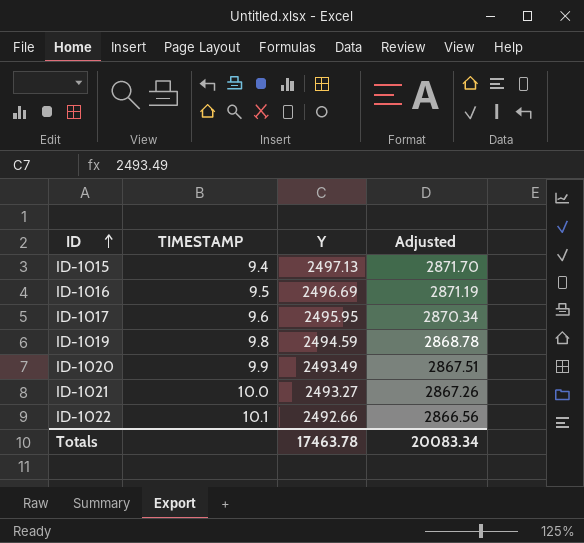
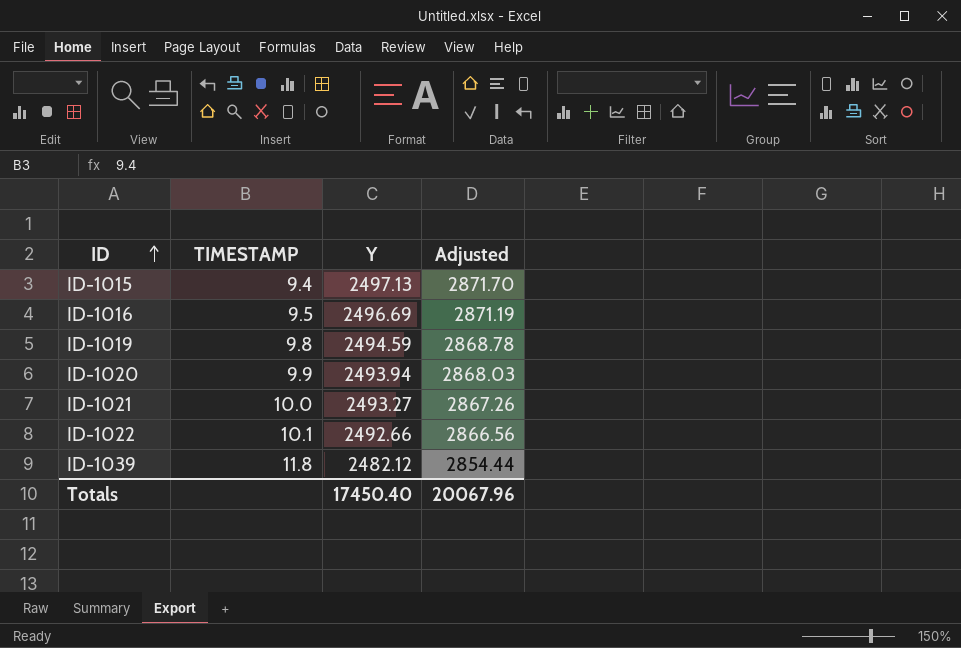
row ID-1017: 9.6 | 2495.95 | 2870.34 -> none
ID-1020 | Y: 2493.49 -> 2493.94
ID-1020 | Adjusted: 2867.51 -> 2868.03
row ID-1039: none -> 11.8 | 2482.12 | 2854.44
Totals | Y: 17463.78 -> 17450.40
Totals | Adjusted: 20083.34 -> 20067.96

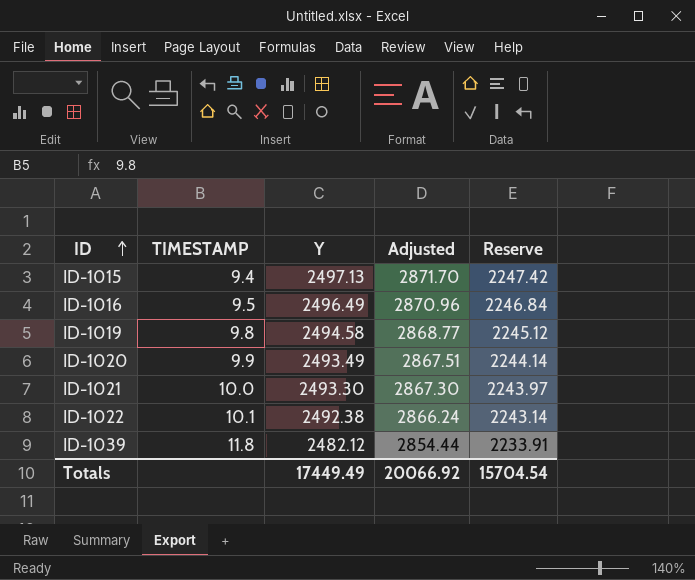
column Reserve | formula: none -> [Y] * 0.9
ID-1016 | Y: 2496.69 -> 2496.49
ID-1016 | Adjusted: 2871.19 -> 2870.96
ID-1019 | Y: 2494.59 -> 2494.58
ID-1019 | Adjusted: 2868.78 -> 2868.77
ID-1020 | Y: 2493.94 -> 2493.49
ID-1020 | Adjusted: 2868.03 -> 2867.51
ID-1021 | Y: 2493.27 -> 2493.30
ID-1021 | Adjusted: 2867.26 -> 2867.30
ID-1022 | Y: 2492.66 -> 2492.38
ID-1022 | Adjusted: 2866.56 -> 2866.24
Totals | Y: 17450.40 -> 17449.49
Totals | Adjusted: 20067.96 -> 20066.92

